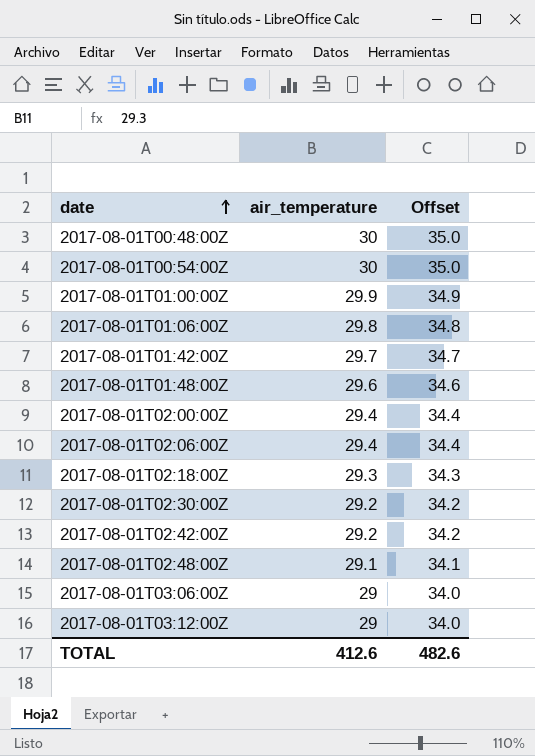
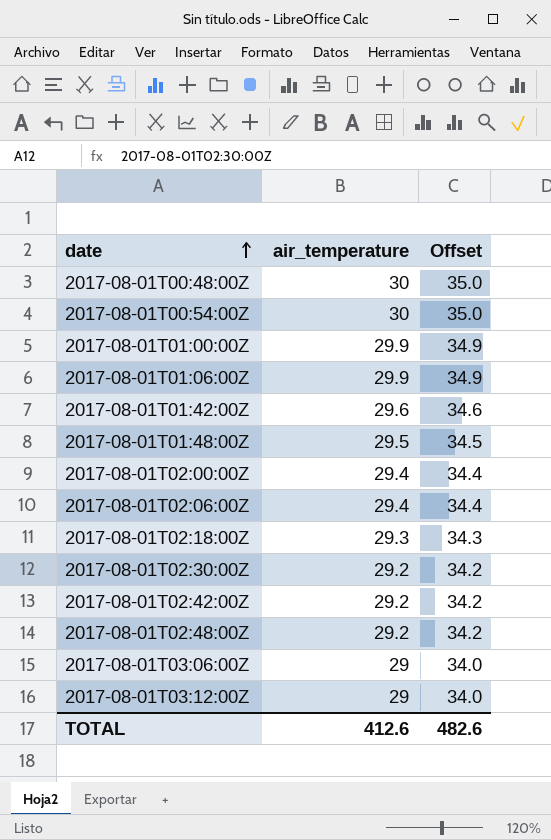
2017-08-01T01:06:00Z | air_temperature: 29.8 -> 29.9
2017-08-01T01:06:00Z | Offset: 34.8 -> 34.9
2017-08-01T01:42:00Z | air_temperature: 29.7 -> 29.6
2017-08-01T01:42:00Z | Offset: 34.7 -> 34.6
2017-08-01T01:48:00Z | air_temperature: 29.6 -> 29.5
2017-08-01T01:48:00Z | Offset: 34.6 -> 34.5
2017-08-01T02:48:00Z | air_temperature: 29.1 -> 29.2
2017-08-01T02:48:00Z | Offset: 34.1 -> 34.2

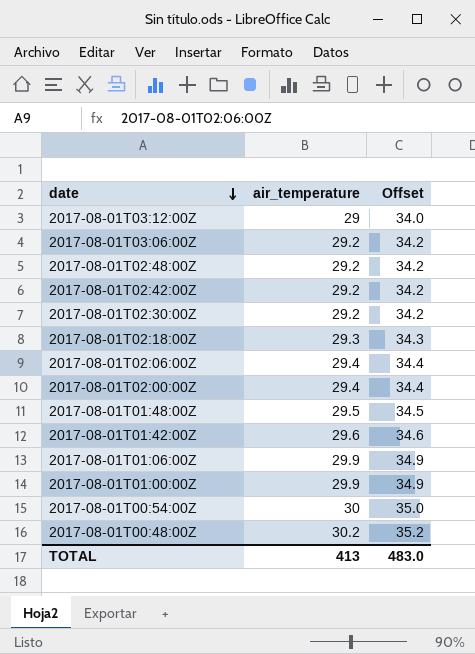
row order: date ascending -> date descending
2017-08-01T03:06:00Z | air_temperature: 29 -> 29.2
2017-08-01T03:06:00Z | Offset: 34.0 -> 34.2
2017-08-01T00:48:00Z | air_temperature: 30 -> 30.2
2017-08-01T00:48:00Z | Offset: 35.0 -> 35.2
TOTAL | air_temperature: 412.6 -> 413
TOTAL | Offset: 482.6 -> 483.0

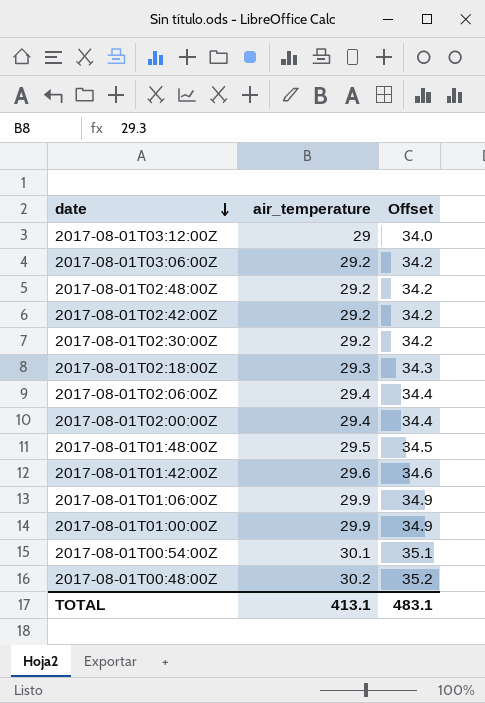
2017-08-01T00:54:00Z | air_temperature: 30 -> 30.1
2017-08-01T00:54:00Z | Offset: 35.0 -> 35.1
TOTAL | air_temperature: 413 -> 413.1
TOTAL | Offset: 483.0 -> 483.1

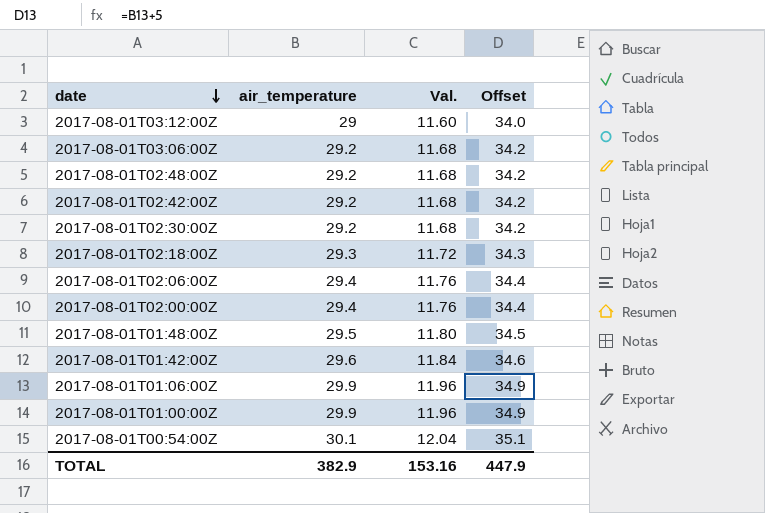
column Val. | formula: none -> [air_temperature] * 0.4
row 2017-08-01T00:48:00Z: 30.2 | 35.2 -> none
TOTAL | air_temperature: 413.1 -> 382.9
TOTAL | Offset: 483.1 -> 447.9

